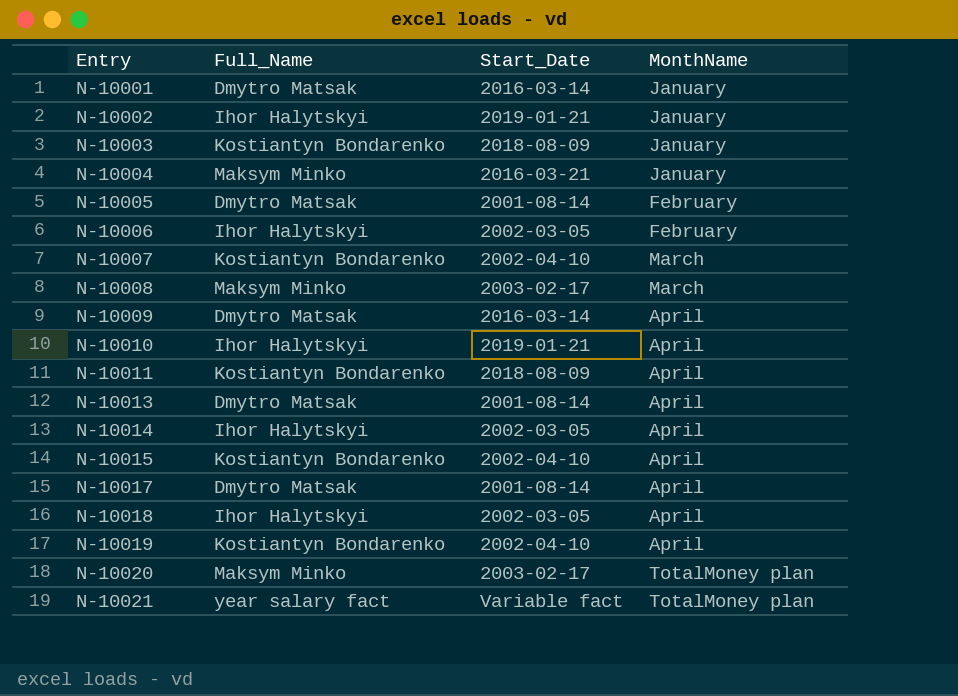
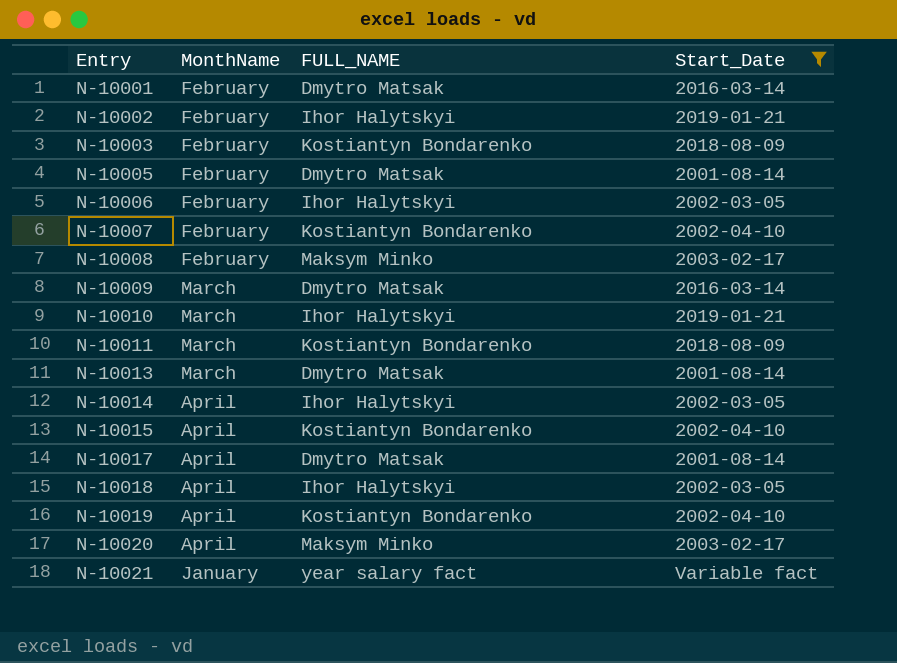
filter: none -> Start_Date != 2016-03-21
column MonthName | position: 4 -> 2
column name: Full_Name -> FULL_NAME
N-10001 | MonthName: January -> February
N-10002 | MonthName: January -> February
N-10003 | MonthName: January -> February
N-10007 | MonthName: March -> February
N-10008 | MonthName: March -> February
N-10009 | MonthName: April -> March
N-10010 | MonthName: April -> March
N-10011 | MonthName: April -> March
N-10013 | MonthName: April -> March
N-10020 | MonthName: TotalMoney plan -> April
N-10021 | MonthName: TotalMoney plan -> January

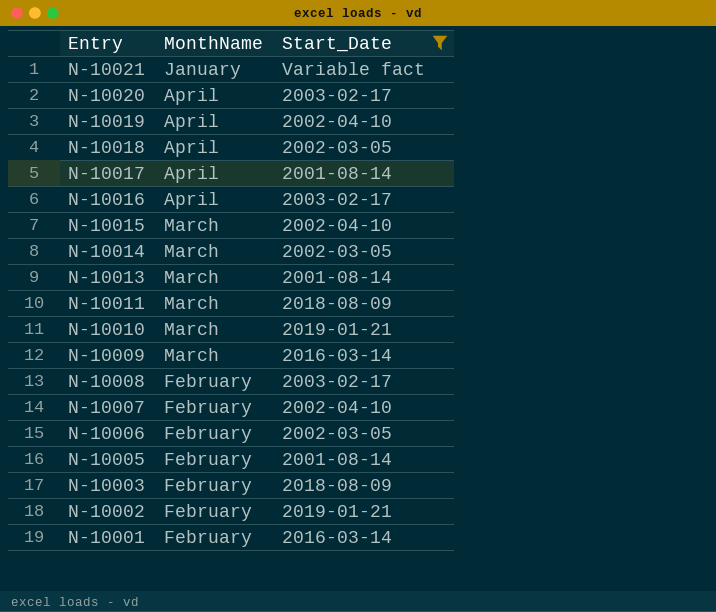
row order: Entry ascending -> Entry descending
column FULL_NAME | position: 3 -> none
row N-10016: none -> April | 2003-02-17
N-10015 | MonthName: April -> March
N-10014 | MonthName: April -> March

